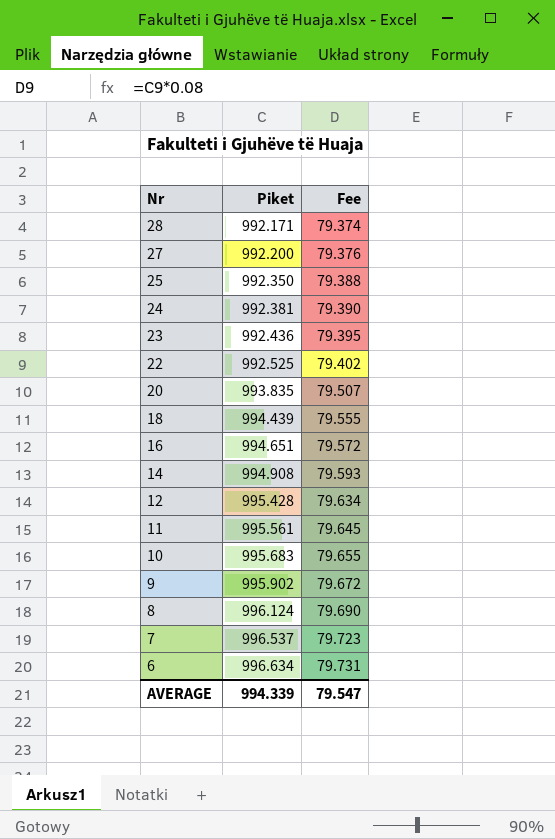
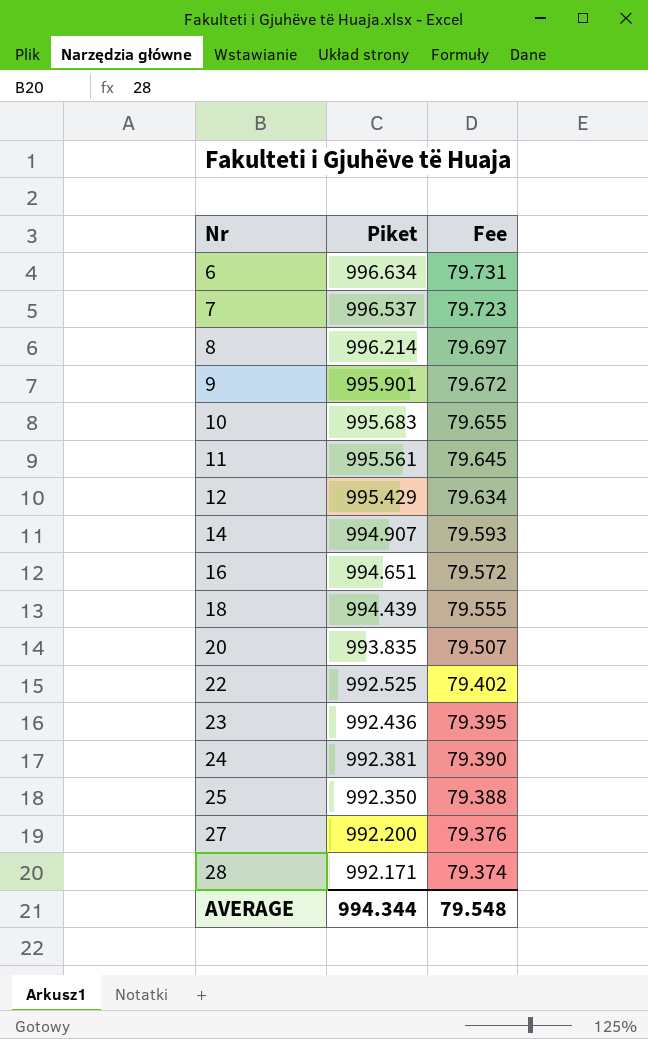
row order: Nr descending -> Nr ascending
8 | Piket: 996.124 -> 996.214
8 | Fee: 79.690 -> 79.697
9 | Piket: 995.902 -> 995.901
12 | Piket: 995.428 -> 995.429
14 | Piket: 994.908 -> 994.907
AVERAGE | Piket: 994.339 -> 994.344
AVERAGE | Fee: 79.547 -> 79.548

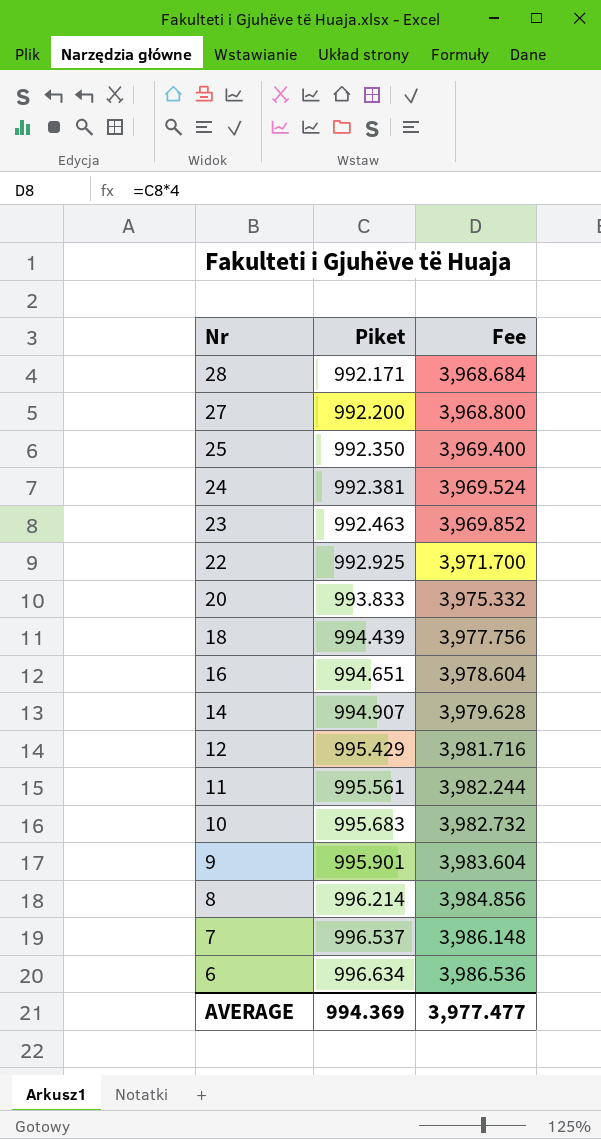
row order: Nr ascending -> Nr descending
column Fee | formula: [Piket] * 0.08 -> [Piket] * 4
23 | Piket: 992.436 -> 992.463
22 | Piket: 992.525 -> 992.925
20 | Piket: 993.835 -> 993.833
AVERAGE | Piket: 994.344 -> 994.369
AVERAGE | Fee: 79.548 -> 3,977.477

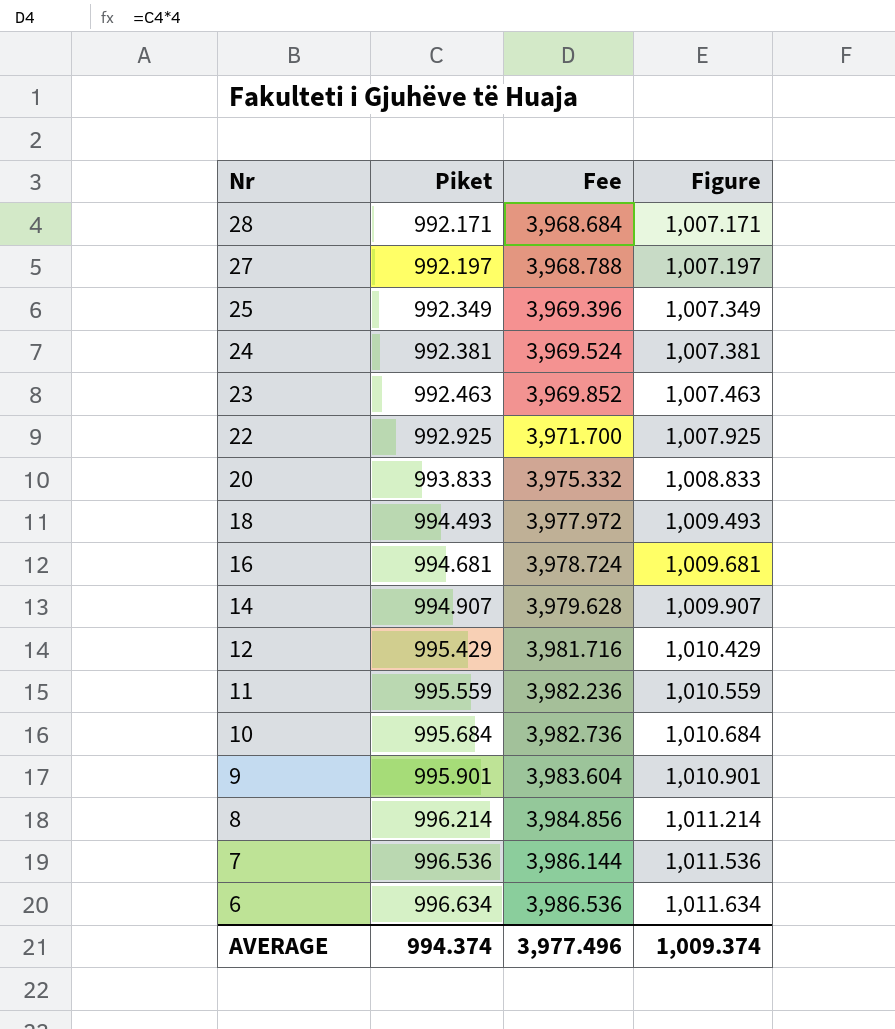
column Figure | formula: none -> [Piket] + 15
27 | Piket: 992.200 -> 992.197
27 | Fee: 3,968.800 -> 3,968.788
25 | Piket: 992.350 -> 992.349
25 | Fee: 3,969.400 -> 3,969.396
18 | Piket: 994.439 -> 994.493
18 | Fee: 3,977.756 -> 3,977.972
16 | Piket: 994.651 -> 994.681
16 | Fee: 3,978.604 -> 3,978.724
11 | Piket: 995.561 -> 995.559
11 | Fee: 3,982.244 -> 3,982.236
10 | Piket: 995.683 -> 995.684
10 | Fee: 3,982.732 -> 3,982.736
7 | Piket: 996.537 -> 996.536
7 | Fee: 3,986.148 -> 3,986.144
AVERAGE | Piket: 994.369 -> 994.374
AVERAGE | Fee: 3,977.477 -> 3,977.496

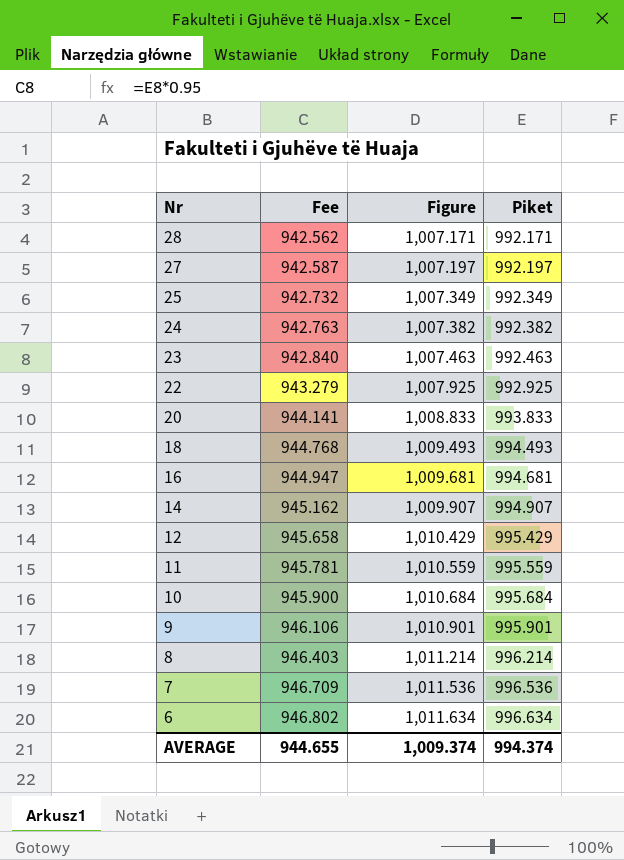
column Fee | formula: [Piket] * 4 -> [Piket] * 0.95
column Piket | position: 2 -> 4
24 | Figure: 1,007.381 -> 1,007.382
24 | Piket: 992.381 -> 992.382
AVERAGE | Fee: 3,977.496 -> 944.655

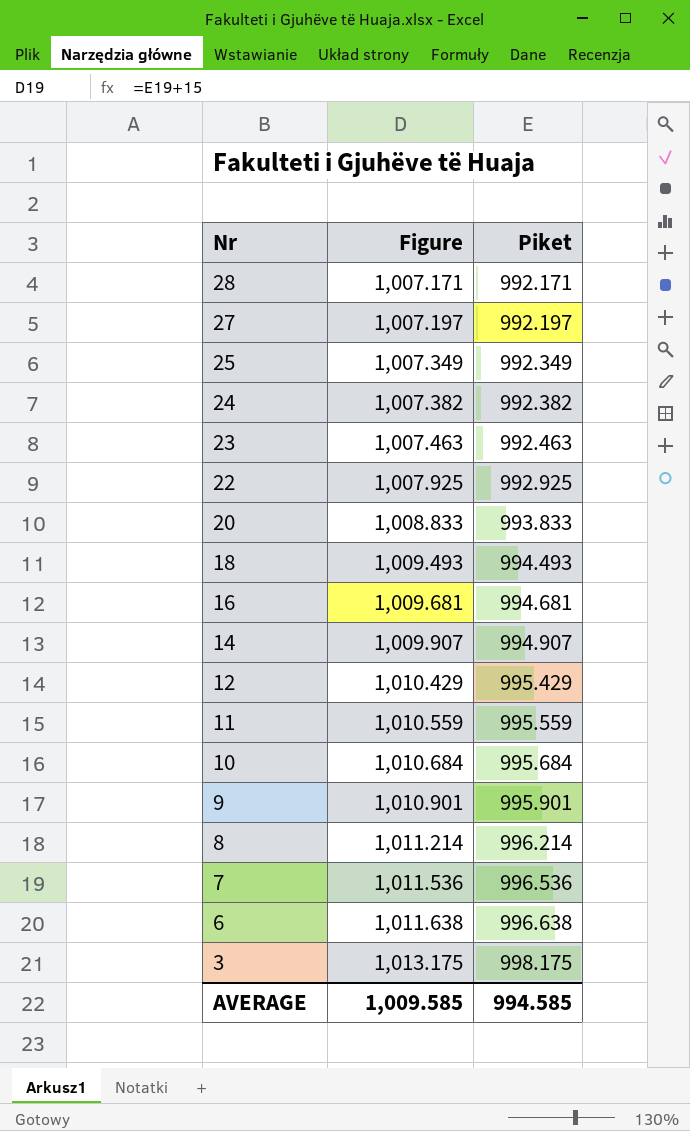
column Fee | formula: [Piket] * 0.95 -> none
6 | Figure: 1,011.634 -> 1,011.638
6 | Piket: 996.634 -> 996.638
row 3: none -> 1,013.175 | 998.175
AVERAGE | Figure: 1,009.374 -> 1,009.585
AVERAGE | Piket: 994.374 -> 994.585

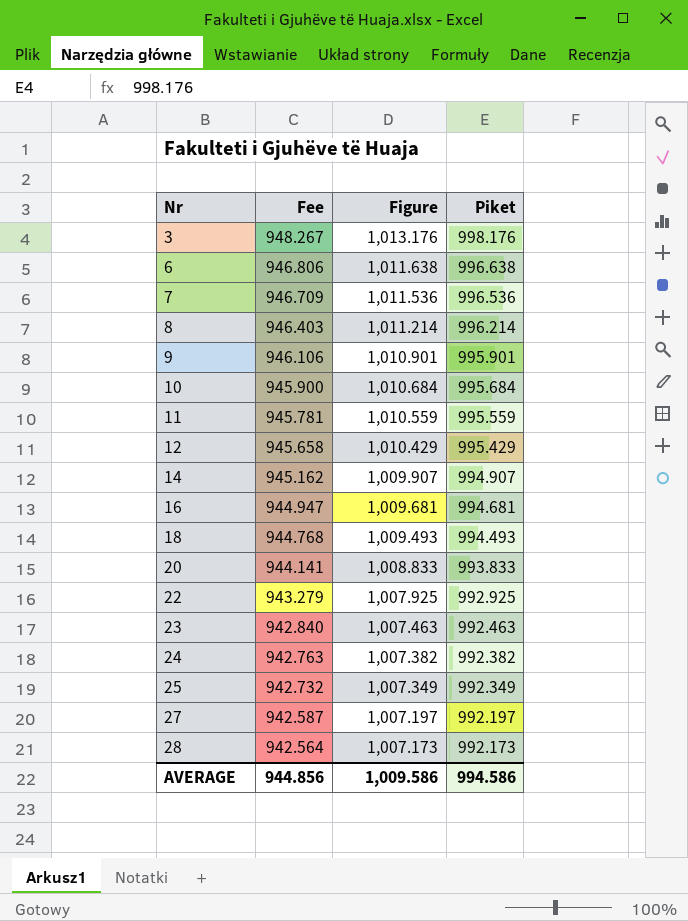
row order: Nr descending -> Nr ascending
column Fee | formula: none -> [Piket] * 0.95
3 | Figure: 1,013.175 -> 1,013.176
3 | Piket: 998.175 -> 998.176
28 | Figure: 1,007.171 -> 1,007.173
28 | Piket: 992.171 -> 992.173
AVERAGE | Figure: 1,009.585 -> 1,009.586
AVERAGE | Piket: 994.585 -> 994.586

